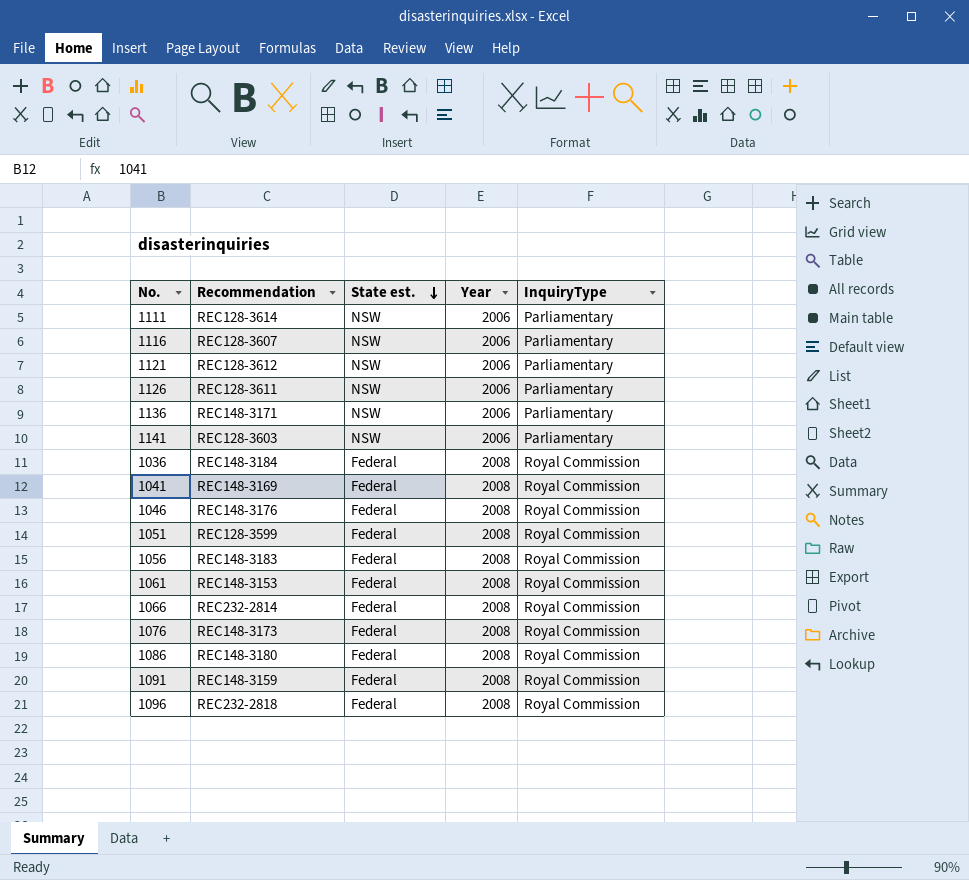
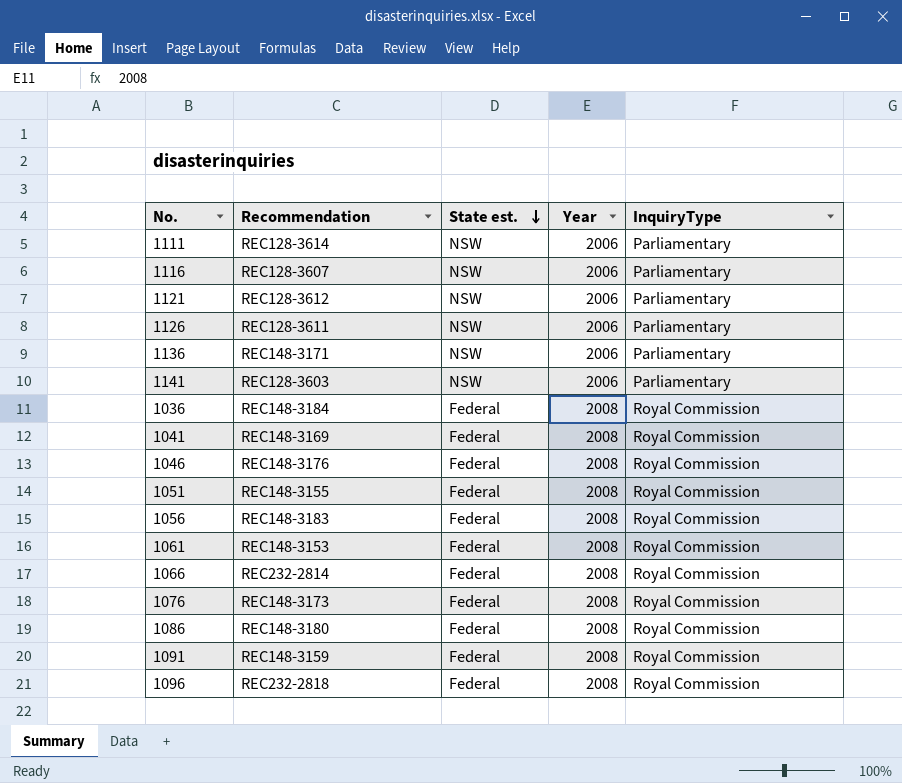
1051 | Recommendation: REC128-3599 -> REC148-3155

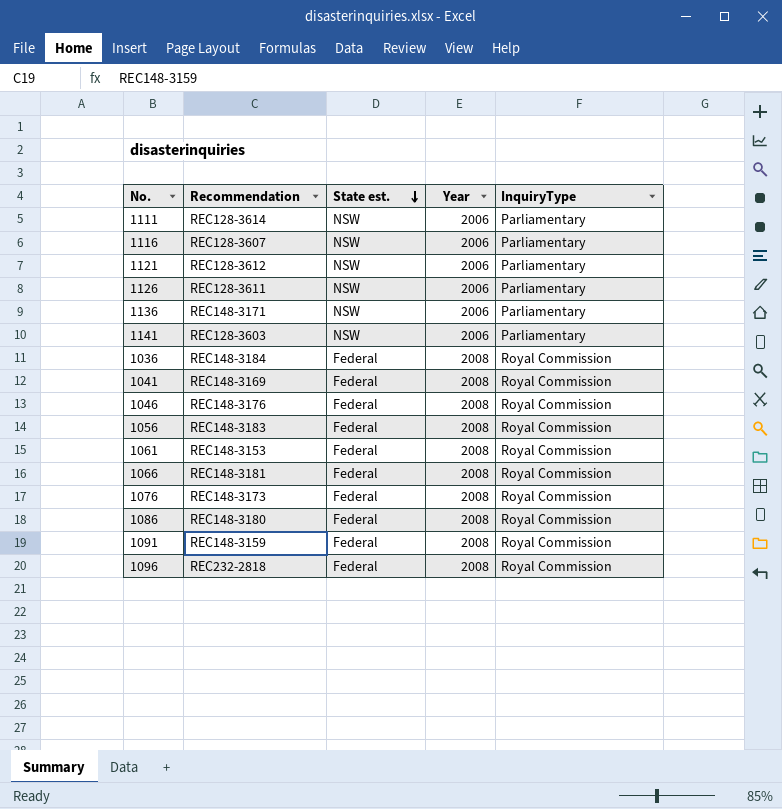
row 1051: REC148-3155 | Federal | 2008 | Royal Commission -> none
1066 | Recommendation: REC232-2814 -> REC148-3181

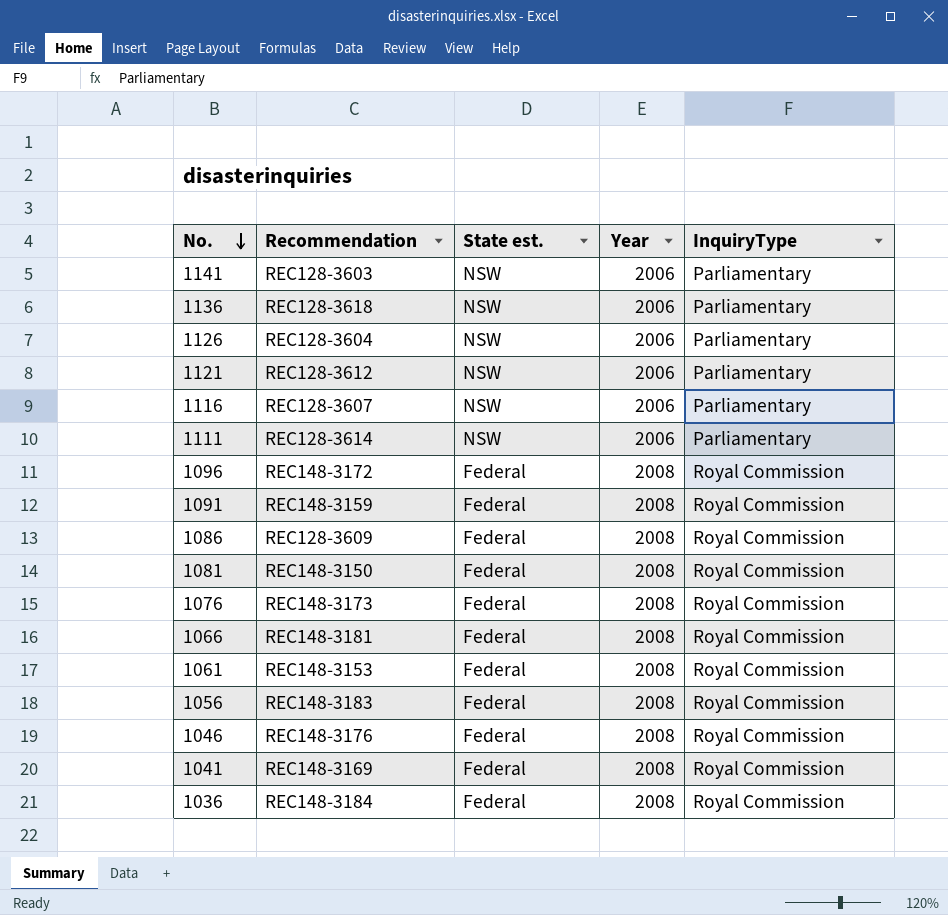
row order: State est. descending -> No. descending
1136 | Recommendation: REC148-3171 -> REC128-3618
1126 | Recommendation: REC128-3611 -> REC128-3604
1096 | Recommendation: REC232-2818 -> REC148-3172
1086 | Recommendation: REC148-3180 -> REC128-3609
row 1081: none -> REC148-3150 | Federal | 2008 | Royal Commission

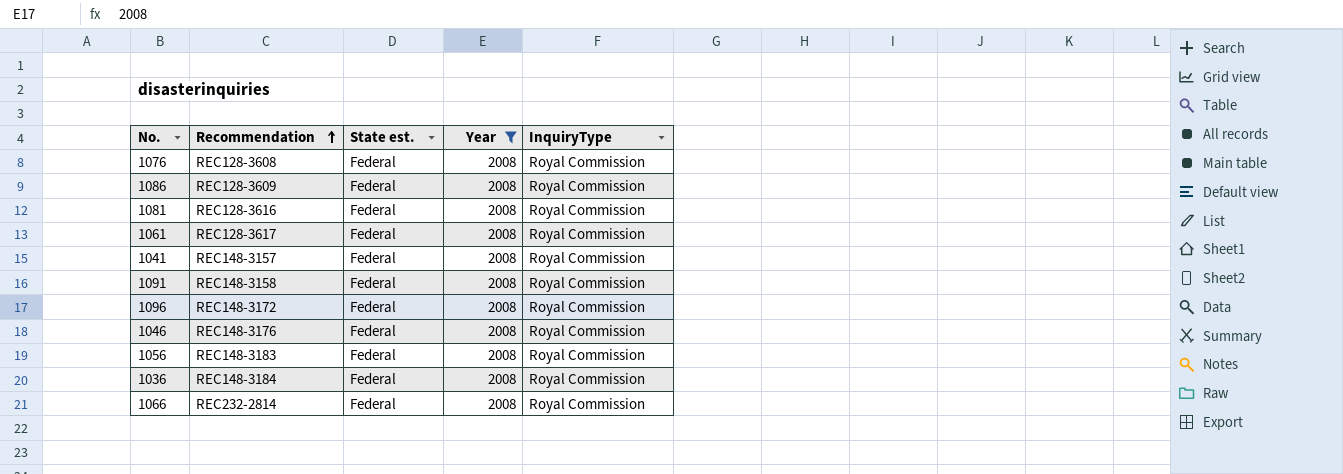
filter: none -> Year = 2008
row order: No. descending -> Recommendation ascending
1076 | Recommendation: REC148-3173 -> REC128-3608
1081 | Recommendation: REC148-3150 -> REC128-3616
1061 | Recommendation: REC148-3153 -> REC128-3617
1041 | Recommendation: REC148-3169 -> REC148-3157
1091 | Recommendation: REC148-3159 -> REC148-3158
1066 | Recommendation: REC148-3181 -> REC232-2814

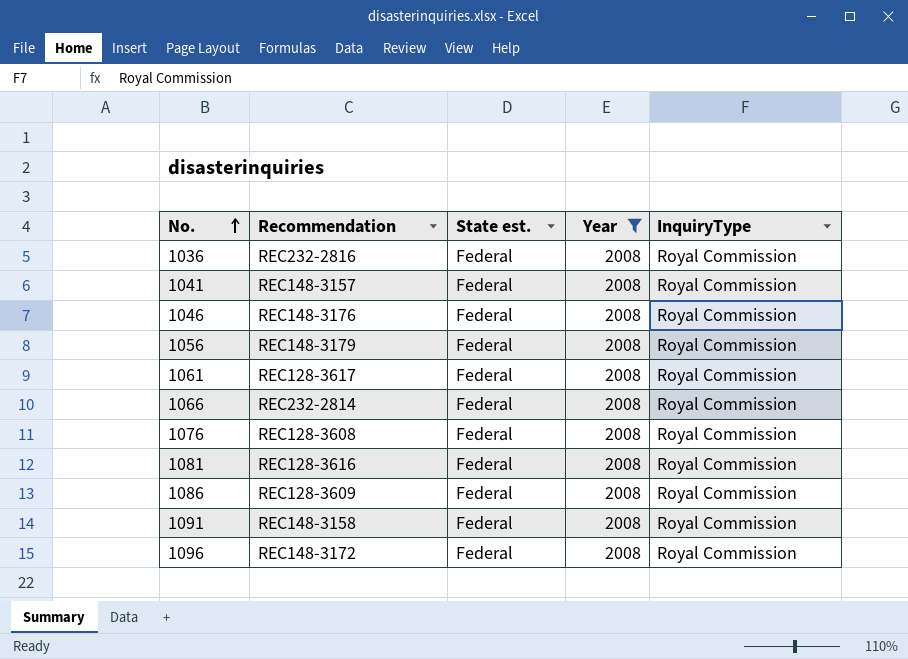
row order: Recommendation ascending -> No. ascending
1036 | Recommendation: REC148-3184 -> REC232-2816
1056 | Recommendation: REC148-3183 -> REC148-3179

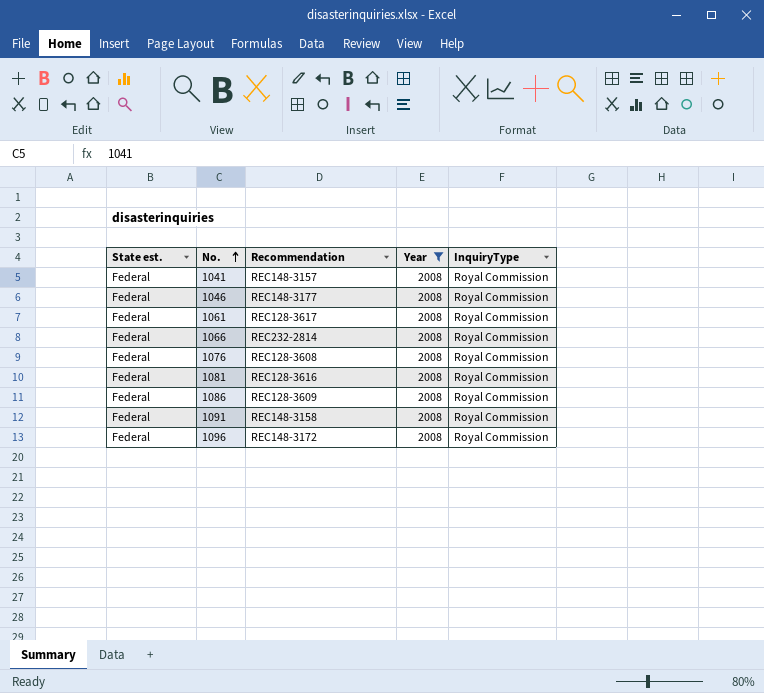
column State est. | position: 3 -> 1
row 1036: REC232-2816 | Federal | 2008 | Royal Commission -> none
row 1056: REC148-3179 | Federal | 2008 | Royal Commission -> none
1046 | Recommendation: REC148-3176 -> REC148-3177

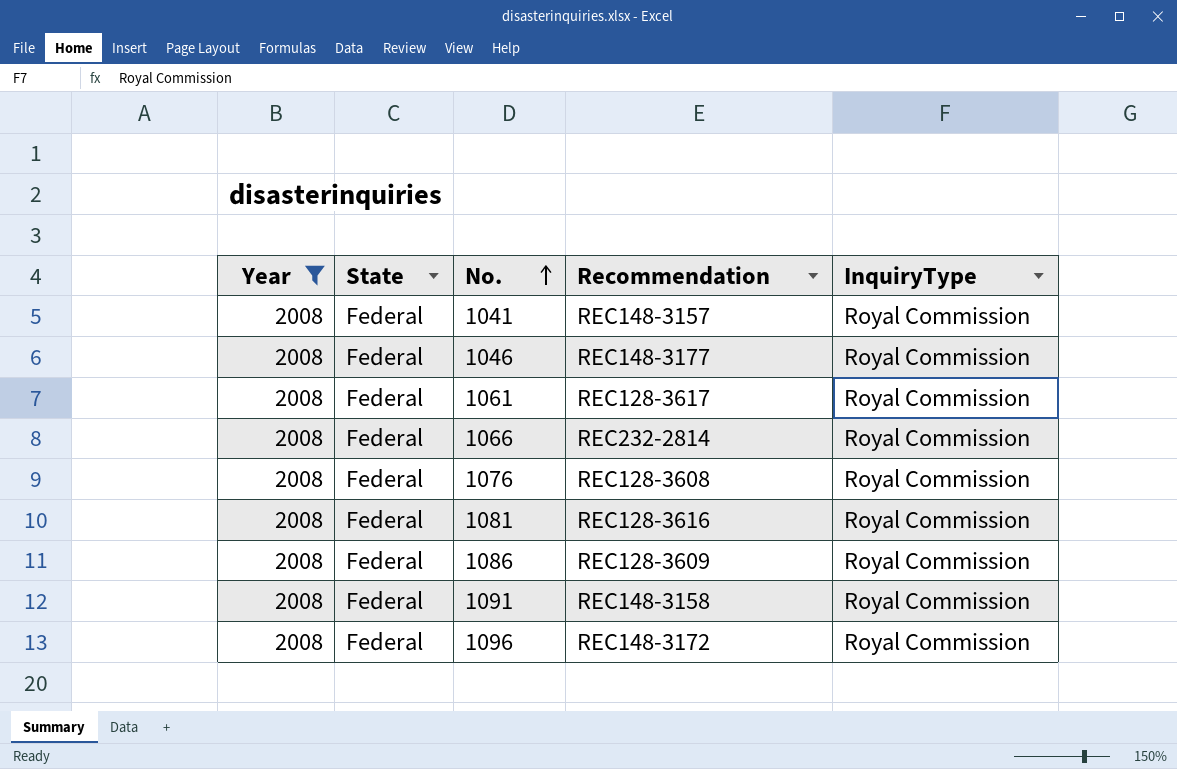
column Year | position: 4 -> 1
column name: State est. -> State

